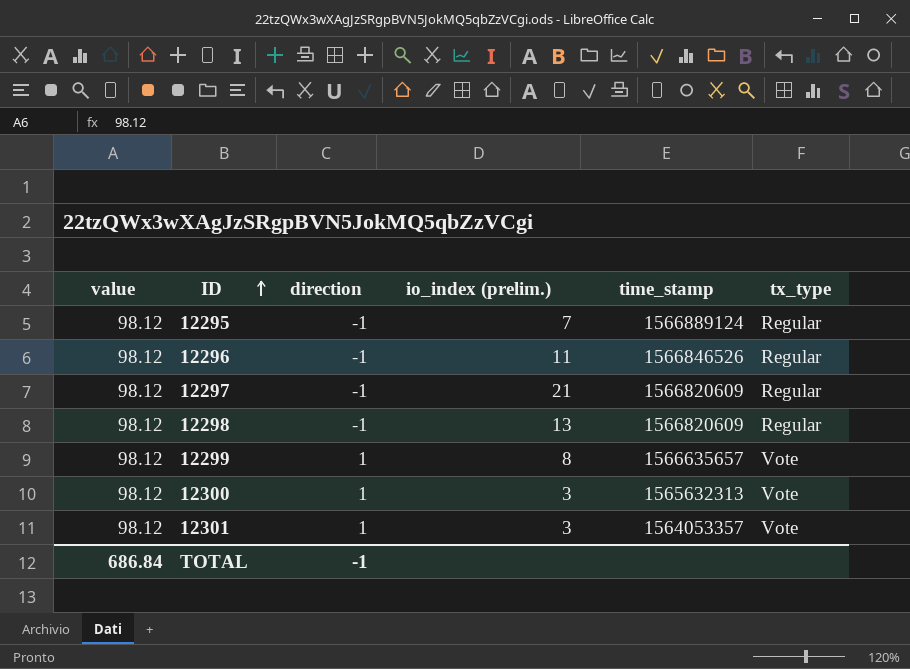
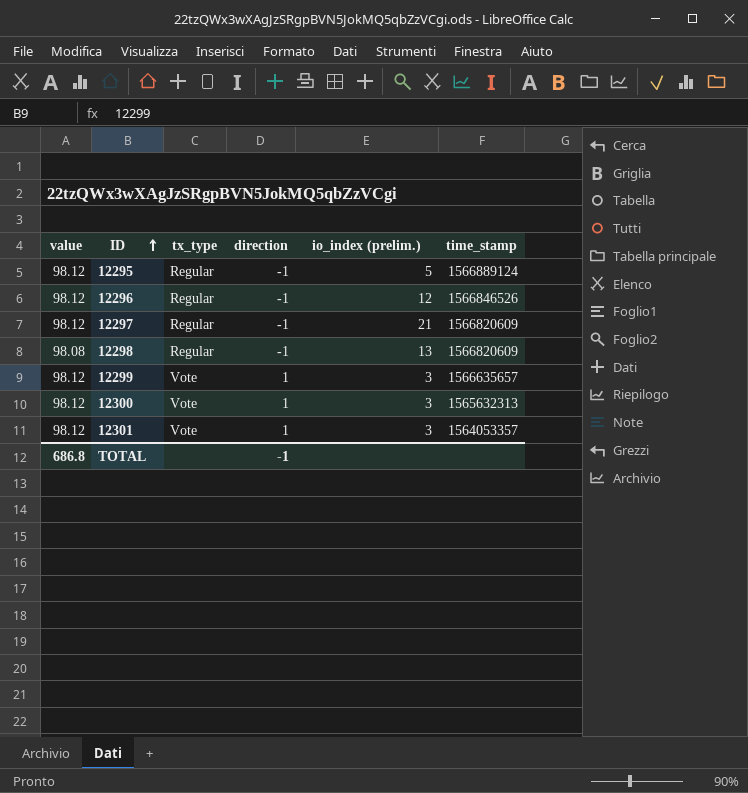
column tx_type | position: 6 -> 3
12295 | io_index (prelim.): 7 -> 5
12296 | io_index (prelim.): 11 -> 12
12298 | value: 98.12 -> 98.08
12299 | io_index (prelim.): 8 -> 3
TOTAL | value: 686.84 -> 686.8

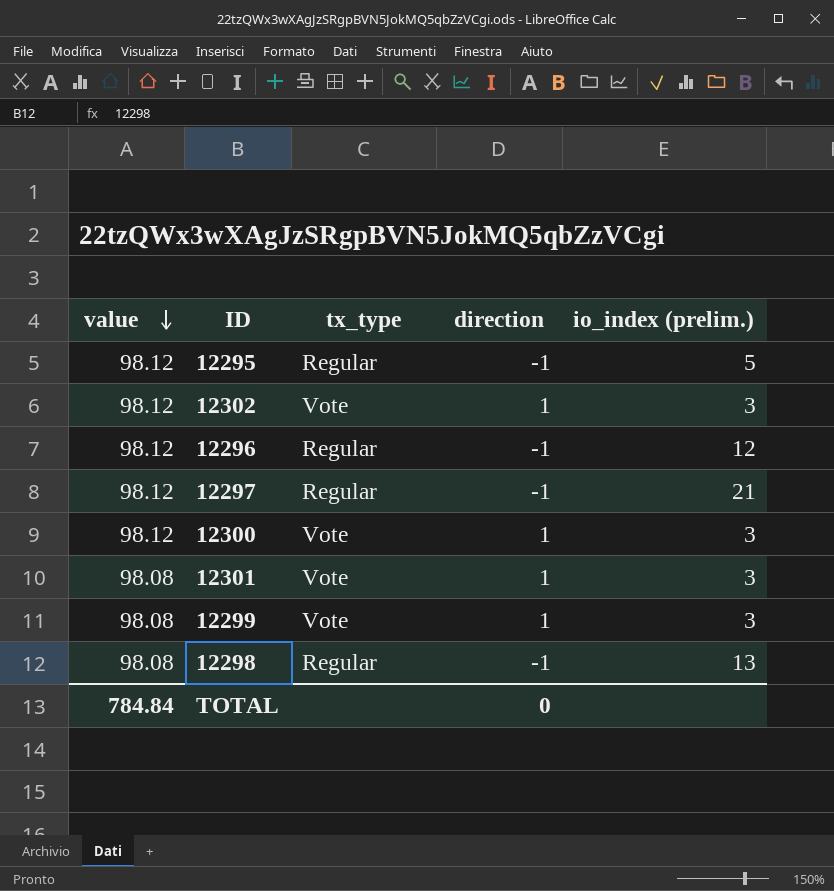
row order: ID ascending -> value descending
column time_stamp | position: 6 -> none
row 12302: none -> 98.12 | Vote | 1 | 3
12301 | value: 98.12 -> 98.08
12299 | value: 98.12 -> 98.08
TOTAL | value: 686.8 -> 784.84
TOTAL | direction: -1 -> 0

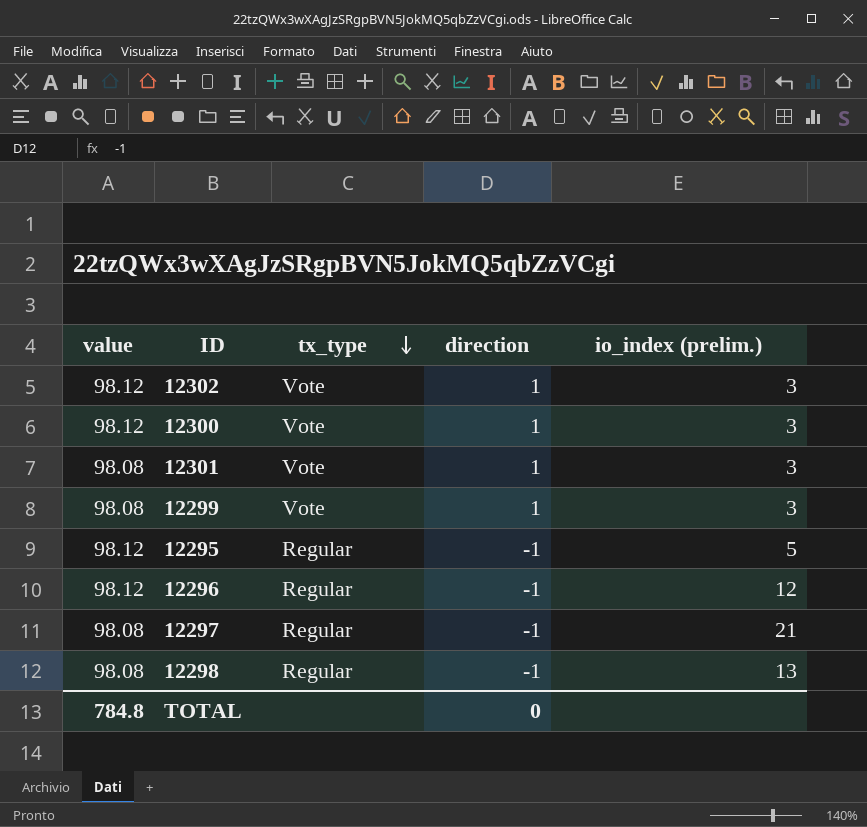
row order: value descending -> tx_type descending
12297 | value: 98.12 -> 98.08
TOTAL | value: 784.84 -> 784.8

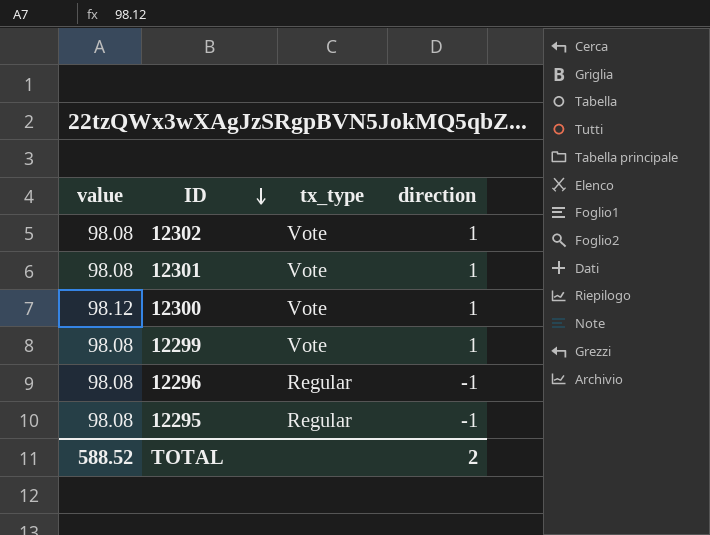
row order: tx_type descending -> ID descending
column io_index (prelim.) | position: 5 -> none
row 12297: 98.08 | Regular | -1 | 21 -> none
row 12298: 98.08 | Regular | -1 | 13 -> none
12302 | value: 98.12 -> 98.08
12296 | value: 98.12 -> 98.08
12295 | value: 98.12 -> 98.08
TOTAL | value: 784.8 -> 588.52
TOTAL | direction: 0 -> 2

